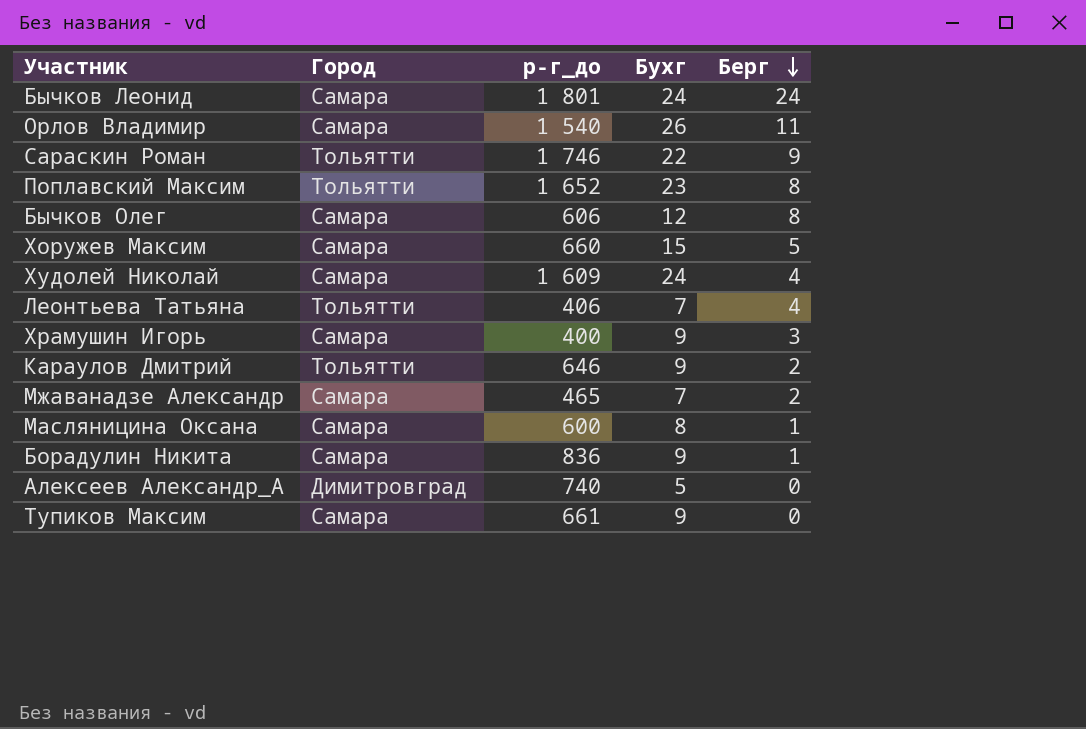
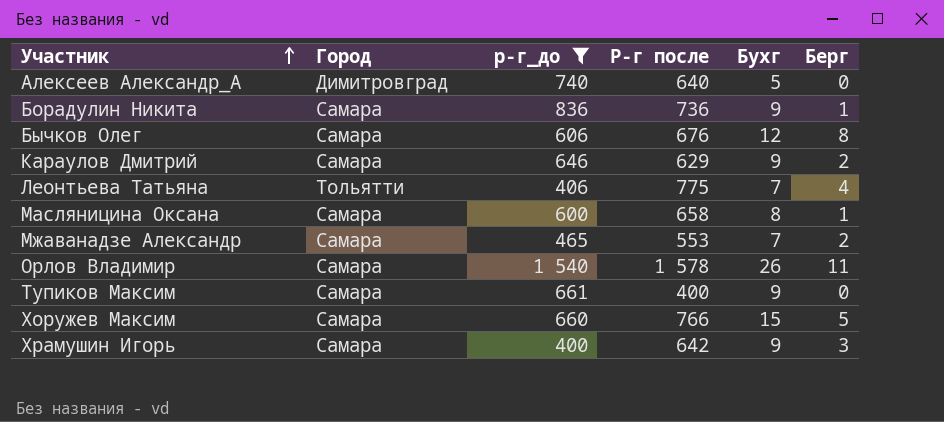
filter: none -> р-г_до <= 1 540
row order: Берг descending -> Участник ascending
column Р-г после | position: none -> 4
Караулов Дмитрий | Город: Тольятти -> Самара

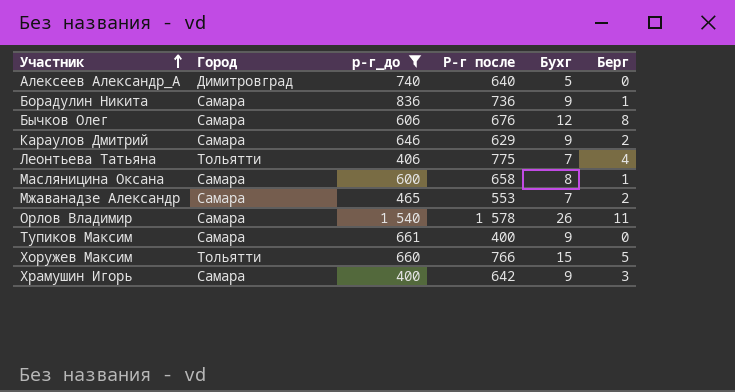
Хоружев Максим | Город: Самара -> Тольятти

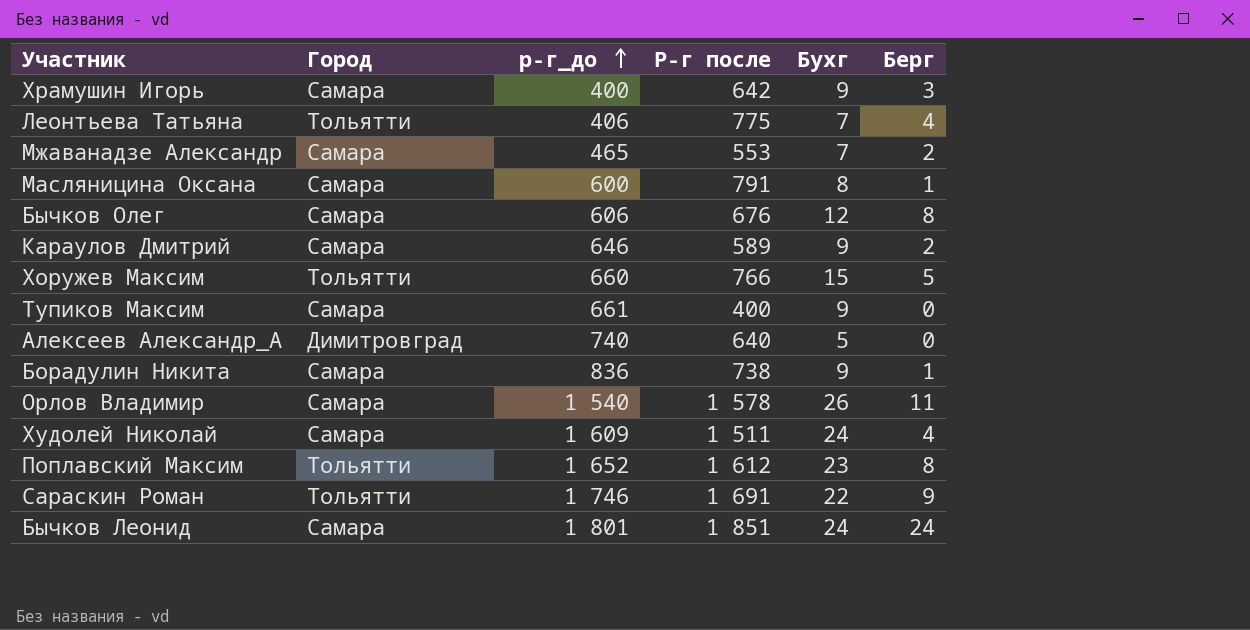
filter: р-г_до <= 1 540 -> none
row order: Участник ascending -> р-г_до ascending
Масляницина Оксана | Р-г после: 658 -> 791
Караулов Дмитрий | Р-г после: 629 -> 589
Борадулин Никита | Р-г после: 736 -> 738

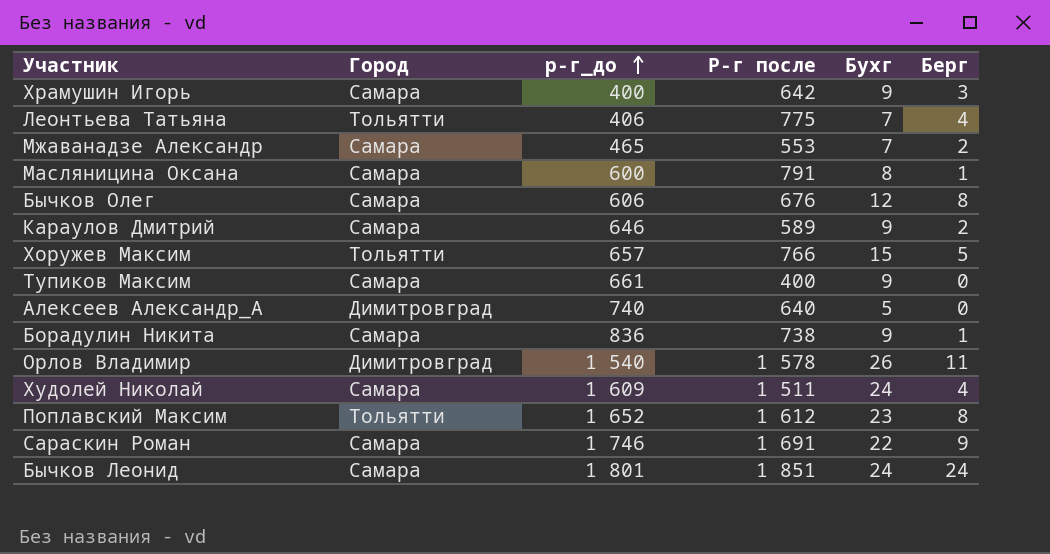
Хоружев Максим | р-г_до: 660 -> 657
Орлов Владимир | Город: Самара -> Димитровград
Сараскин Роман | Город: Тольятти -> Самара

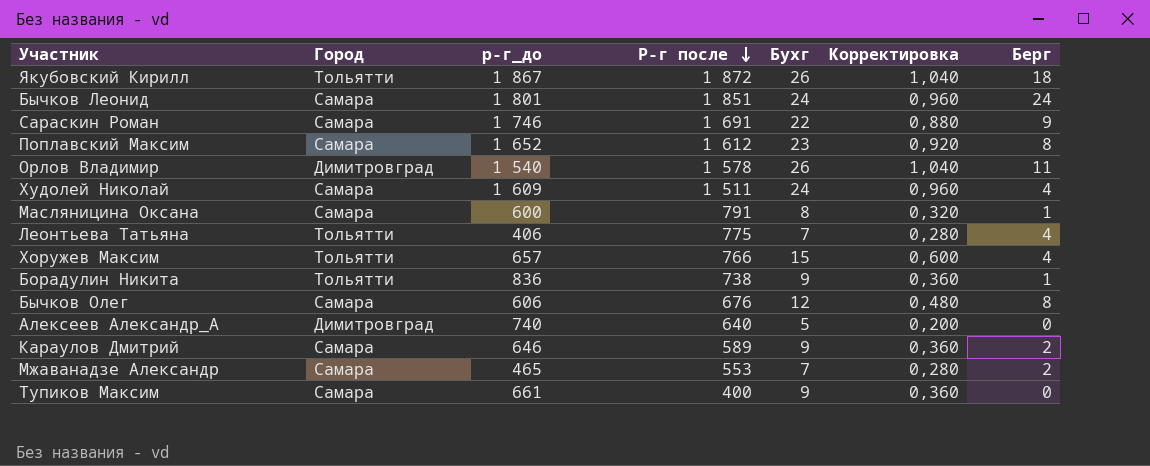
row order: р-г_до ascending -> Р-г после descending
column Корректировка | formula: none -> [Бухг] * 0,04
row Храмушин Игорь: Самара | 400 | 642 | 9 | 3 -> none
row Якубовский Кирилл: none -> Тольятти | 1 867 | 1 872 | 26 | 1,040 | 18
Поплавский Максим | Город: Тольятти -> Самара
Хоружев Максим | Берг: 5 -> 4
Борадулин Никита | Город: Самара -> Тольятти

